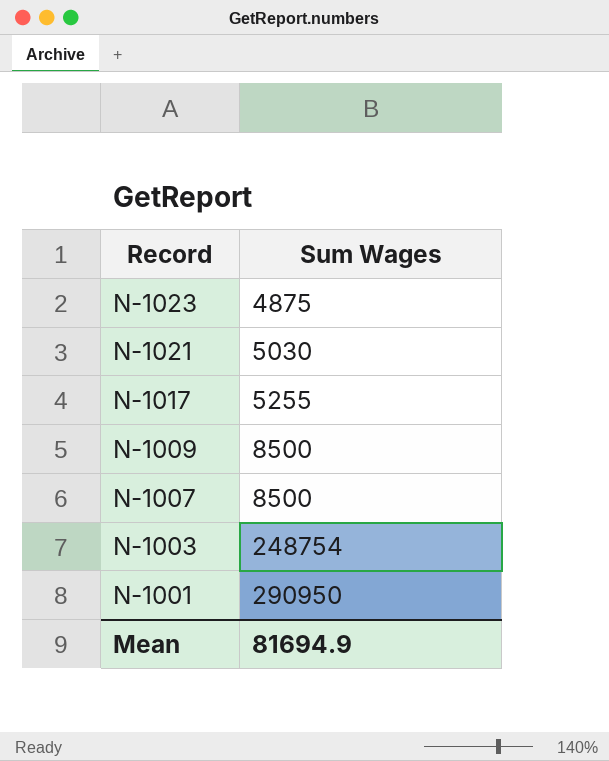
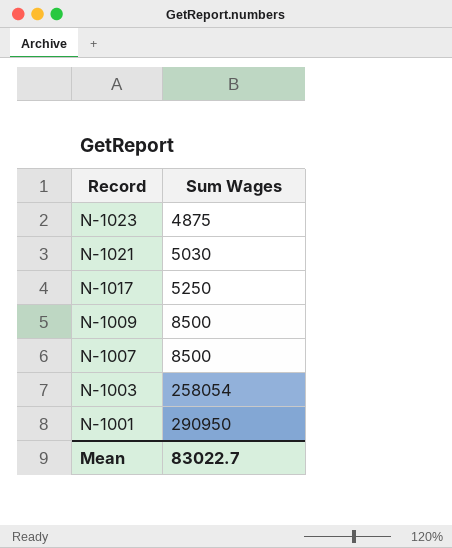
N-1017 | Sum Wages: 5255 -> 5250
N-1003 | Sum Wages: 248754 -> 258054
Mean | Sum Wages: 81694.9 -> 83022.7

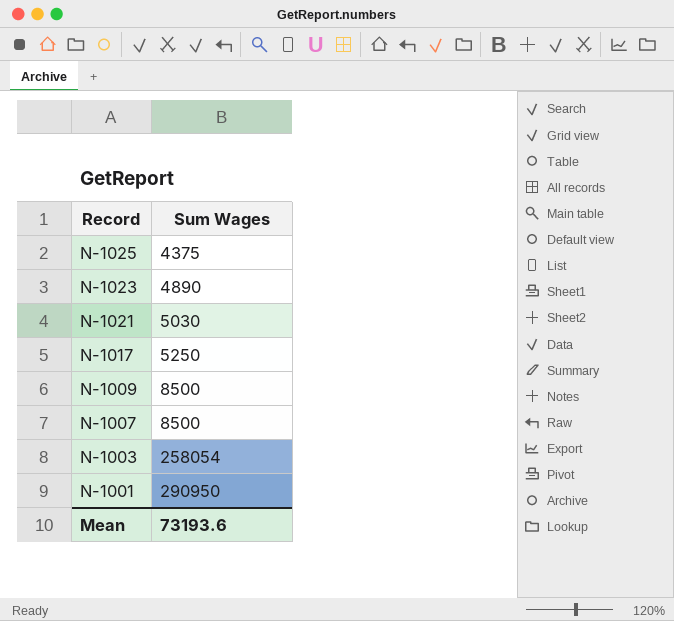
row N-1025: none -> 4375
N-1023 | Sum Wages: 4875 -> 4890
Mean | Sum Wages: 83022.7 -> 73193.6

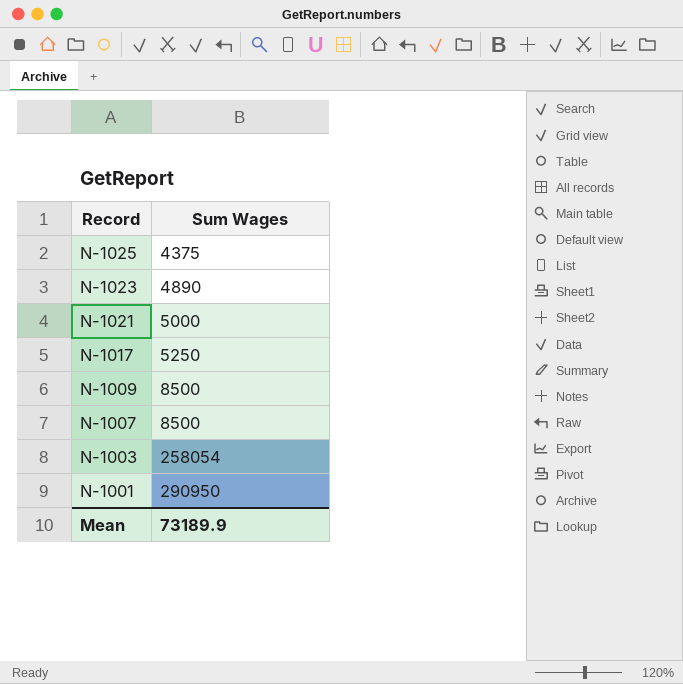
N-1021 | Sum Wages: 5030 -> 5000
Mean | Sum Wages: 73193.6 -> 73189.9

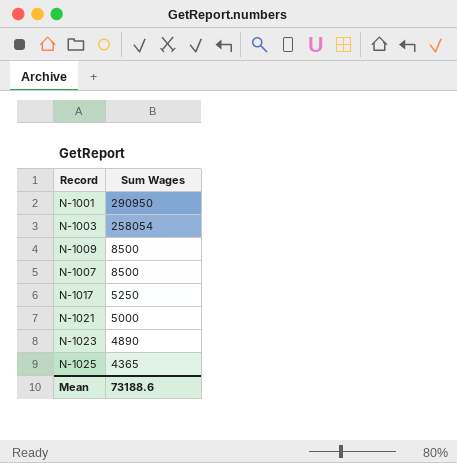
row order: Record descending -> Sum Wages descending
N-1025 | Sum Wages: 4375 -> 4365
Mean | Sum Wages: 73189.9 -> 73188.6

